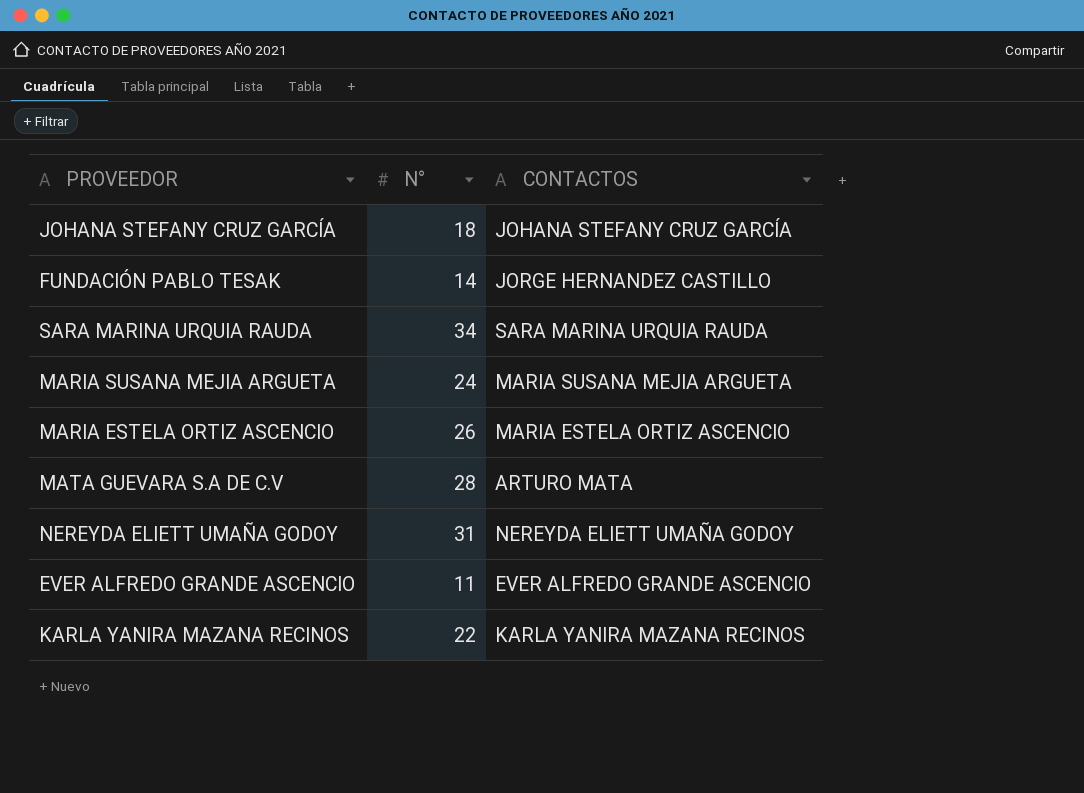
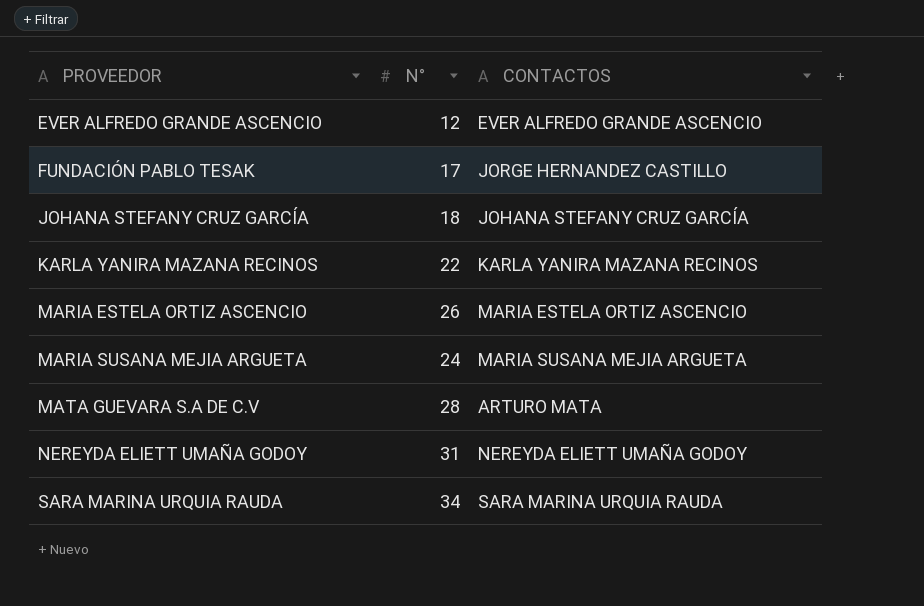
row order: none -> PROVEEDOR ascending
EVER ALFREDO GRANDE ASCENCIO | N°: 11 -> 12
FUNDACIÓN PABLO TESAK | N°: 14 -> 17

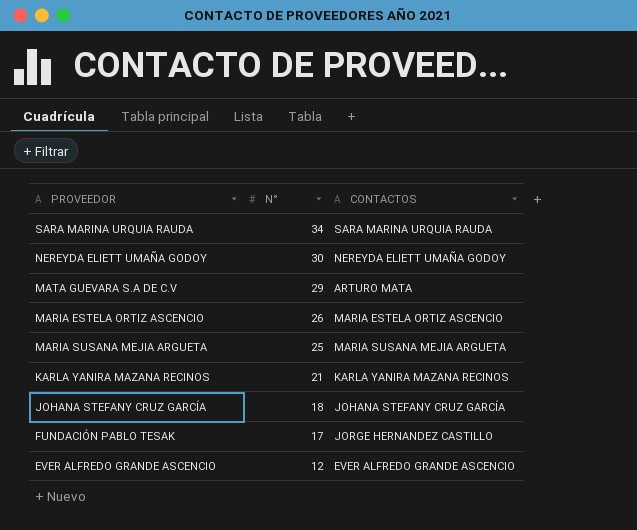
row order: PROVEEDOR ascending -> N° descending
NEREYDA ELIETT UMAÑA GODOY | N°: 31 -> 30
MATA GUEVARA S.A DE C.V | N°: 28 -> 29
MARIA SUSANA MEJIA ARGUETA | N°: 24 -> 25
KARLA YANIRA MAZANA RECINOS | N°: 22 -> 21

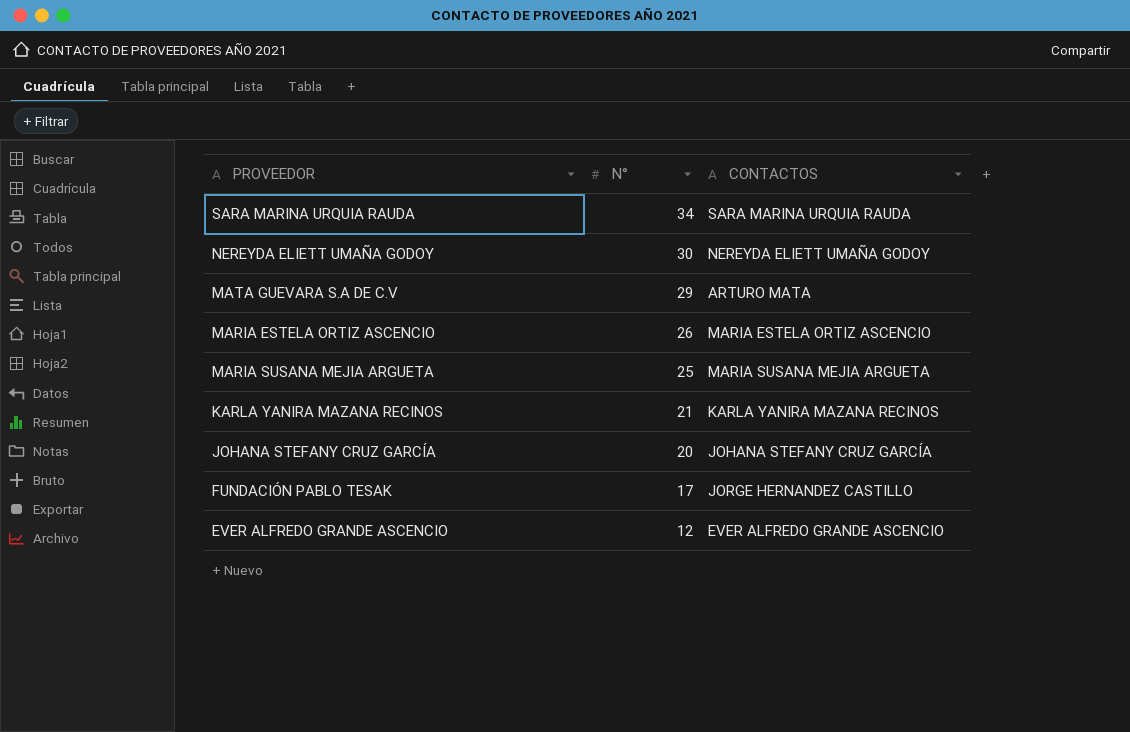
JOHANA STEFANY CRUZ GARCÍA | N°: 18 -> 20

